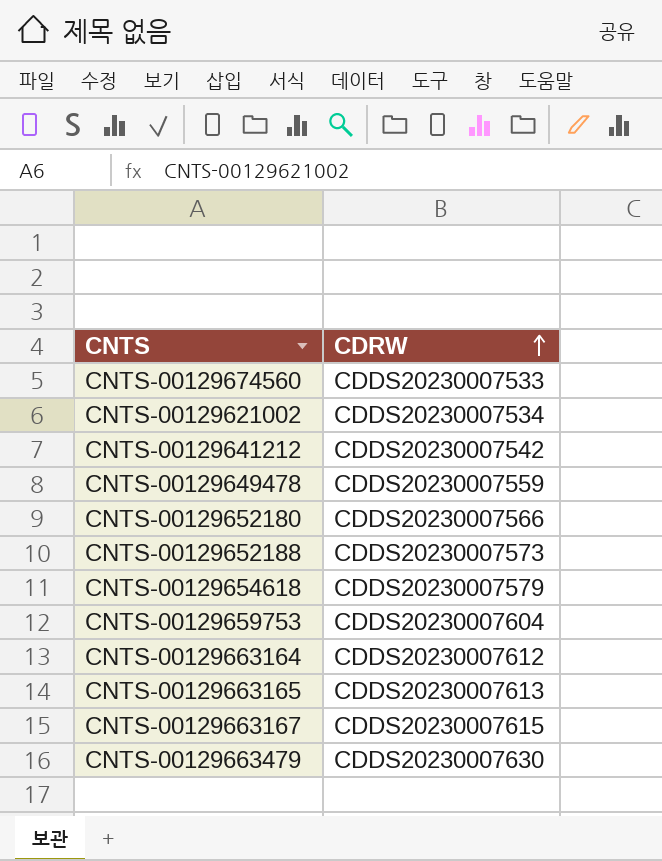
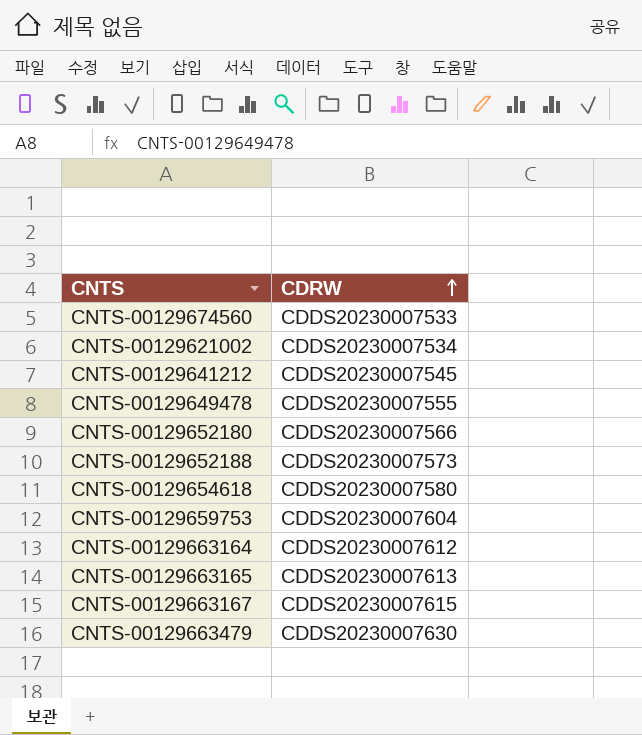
CNTS-00129641212 | CDRW: CDDS20230007542 -> CDDS20230007545
CNTS-00129649478 | CDRW: CDDS20230007559 -> CDDS20230007555
CNTS-00129654618 | CDRW: CDDS20230007579 -> CDDS20230007580

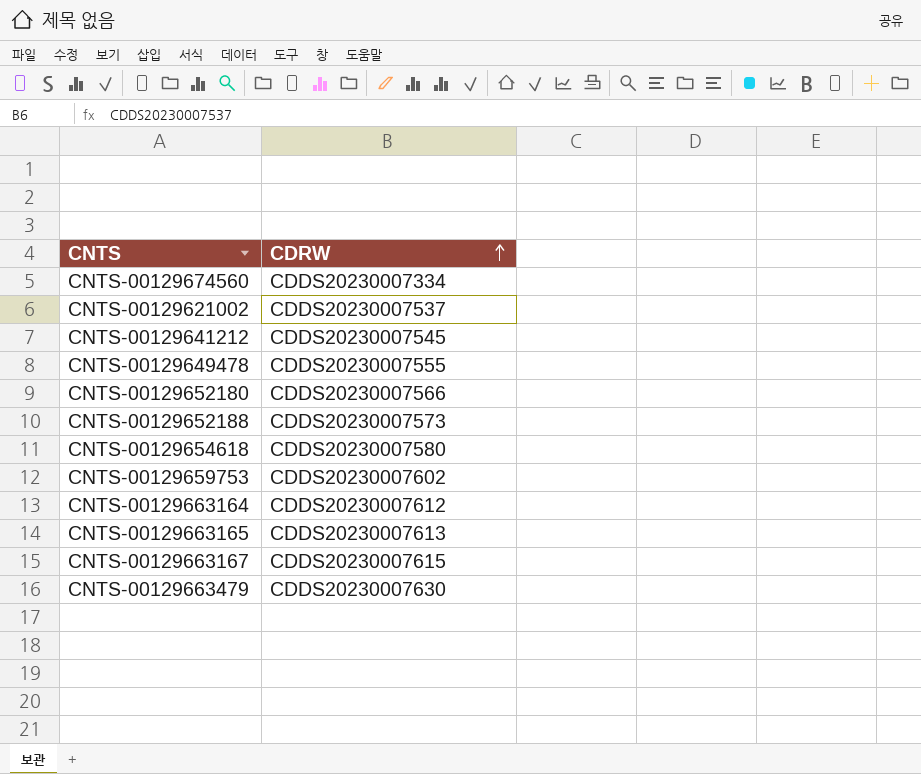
CNTS-00129674560 | CDRW: CDDS20230007533 -> CDDS20230007334
CNTS-00129621002 | CDRW: CDDS20230007534 -> CDDS20230007537
CNTS-00129659753 | CDRW: CDDS20230007604 -> CDDS20230007602

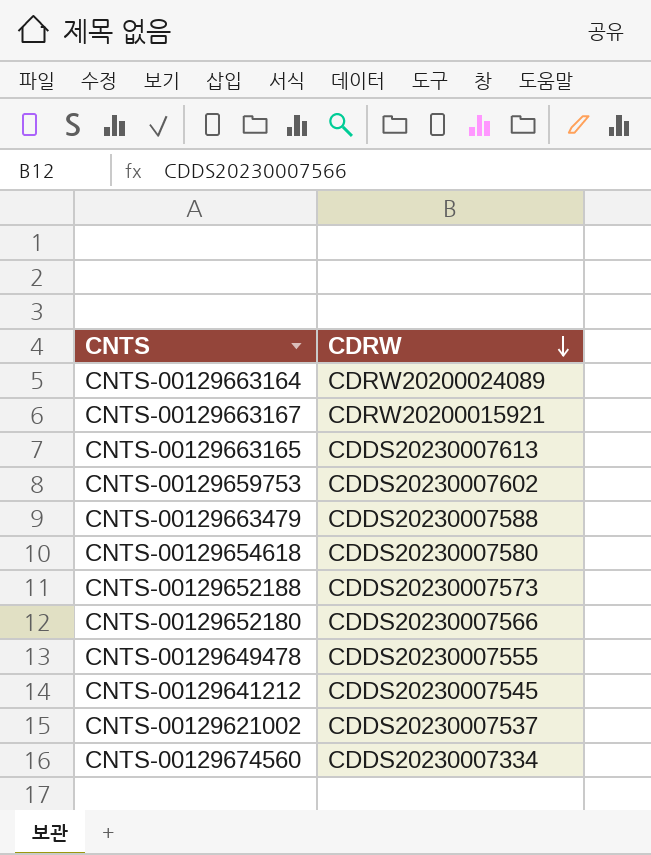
row order: CDRW ascending -> CDRW descending
CNTS-00129663164 | CDRW: CDDS20230007612 -> CDRW20200024089
CNTS-00129663167 | CDRW: CDDS20230007615 -> CDRW20200015921
CNTS-00129663479 | CDRW: CDDS20230007630 -> CDDS20230007588

